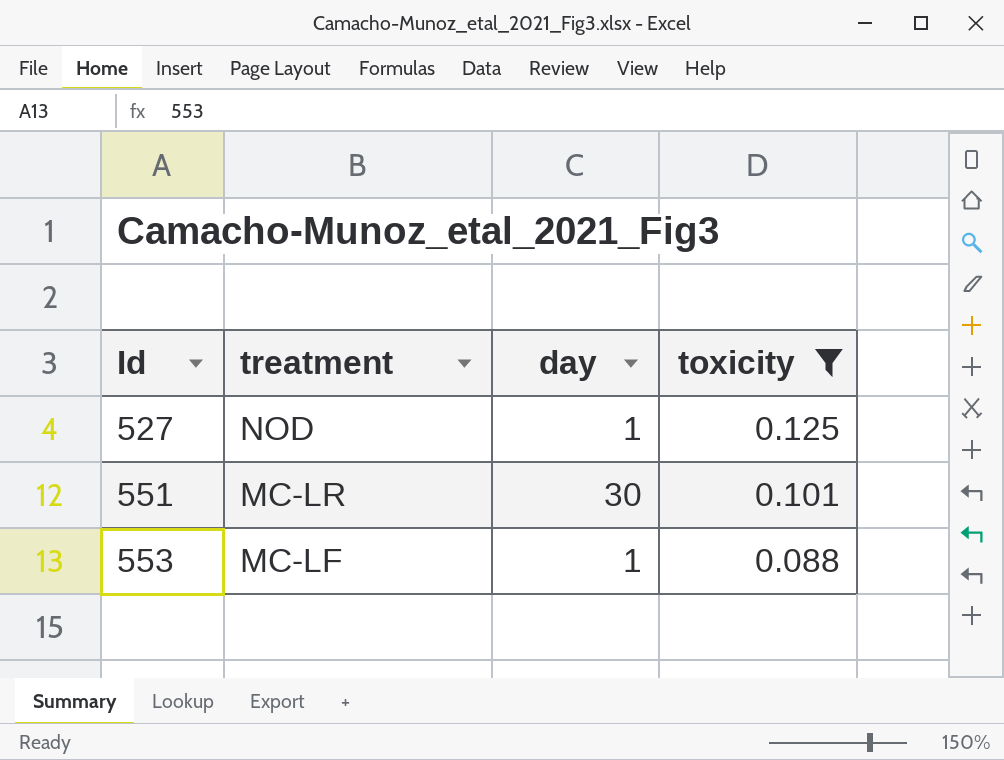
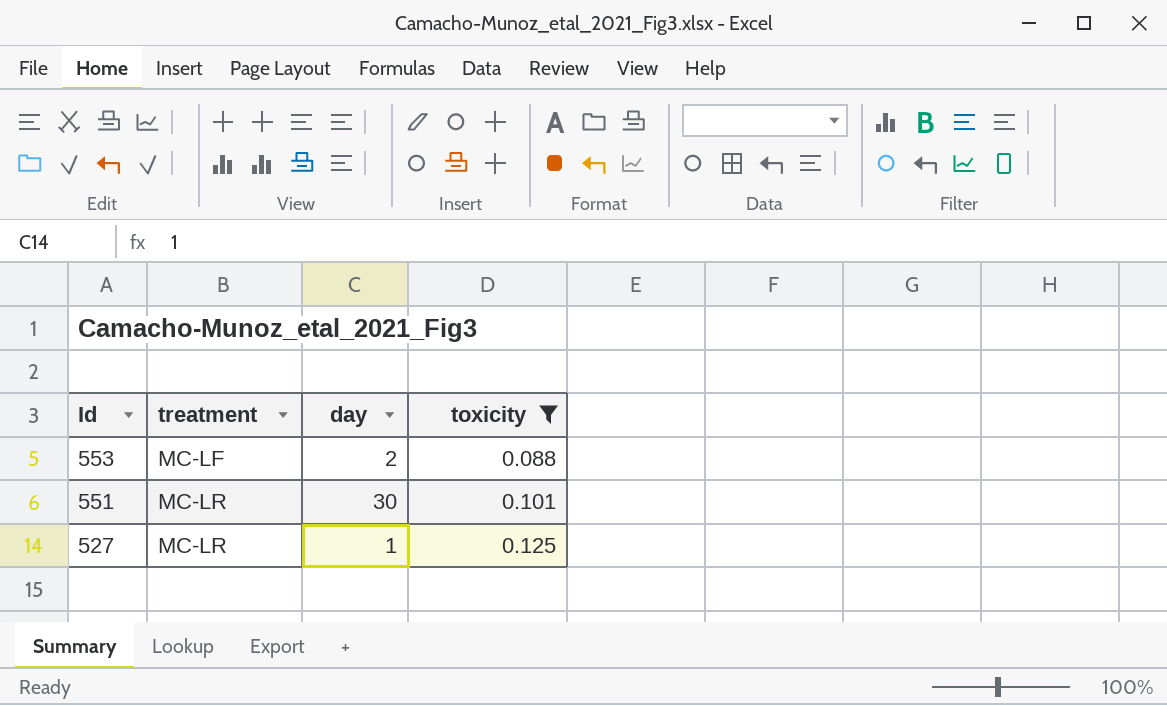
row order: Id ascending -> Id descending
553 | day: 1 -> 2
527 | treatment: NOD -> MC-LR

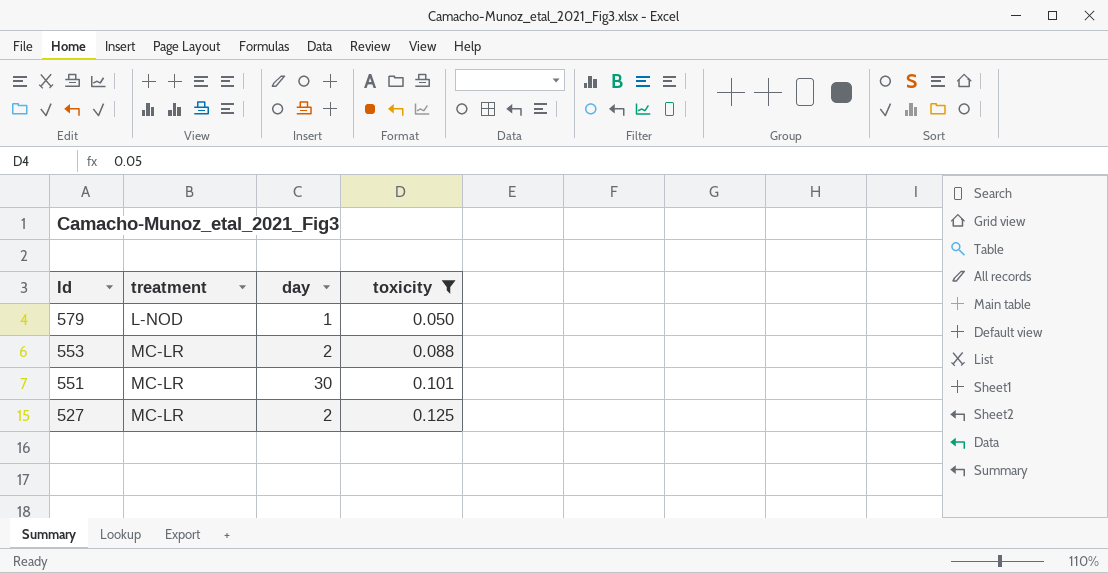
row 579: none -> L-NOD | 1 | 0.050
553 | treatment: MC-LF -> MC-LR
527 | day: 1 -> 2

